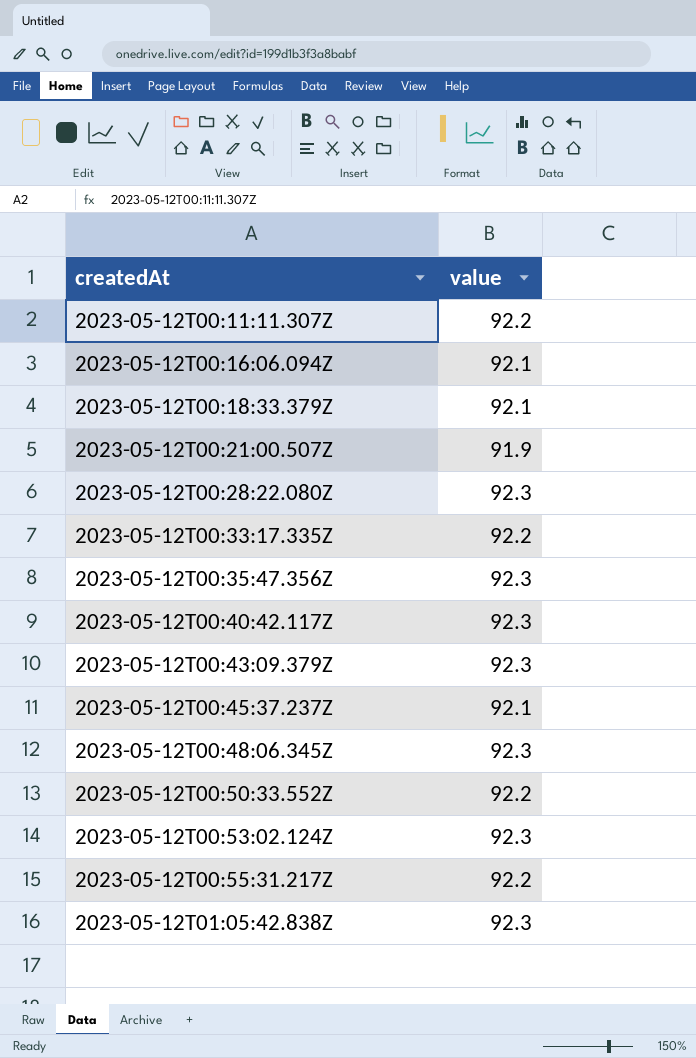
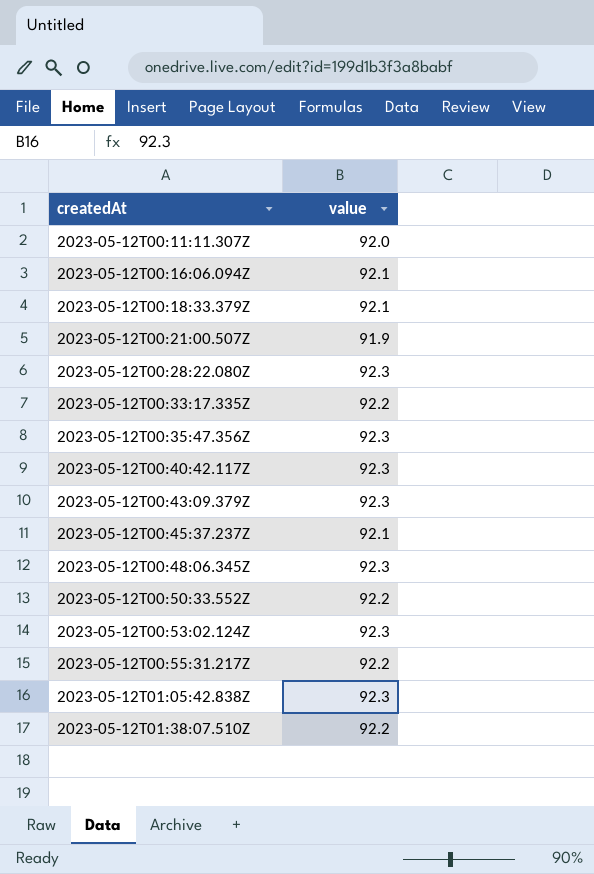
2023-05-12T00:11:11.307Z | value: 92.2 -> 92.0
row 2023-05-12T01:38:07.510Z: none -> 92.2

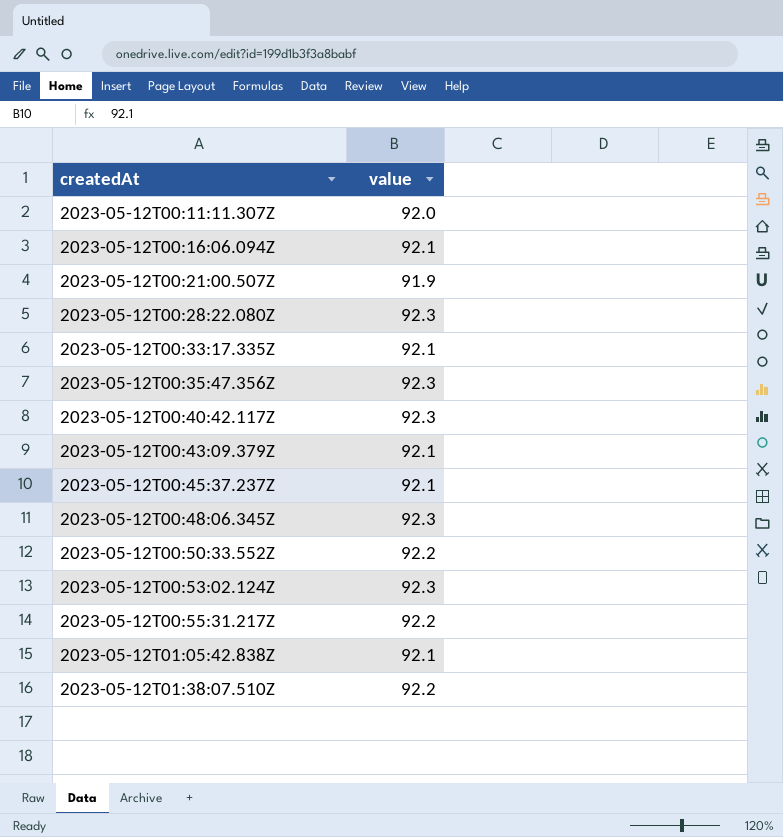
row 2023-05-12T00:18:33.379Z: 92.1 -> none
2023-05-12T00:33:17.335Z | value: 92.2 -> 92.1
2023-05-12T00:43:09.379Z | value: 92.3 -> 92.1
2023-05-12T01:05:42.838Z | value: 92.3 -> 92.1

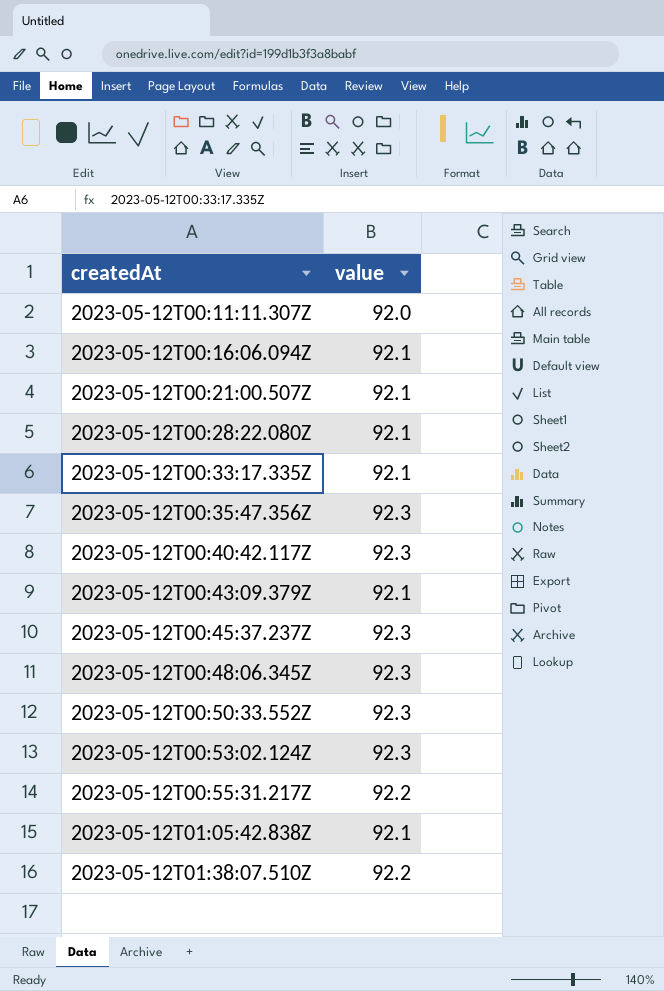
2023-05-12T00:21:00.507Z | value: 91.9 -> 92.1
2023-05-12T00:28:22.080Z | value: 92.3 -> 92.1
2023-05-12T00:45:37.237Z | value: 92.1 -> 92.3
2023-05-12T00:50:33.552Z | value: 92.2 -> 92.3

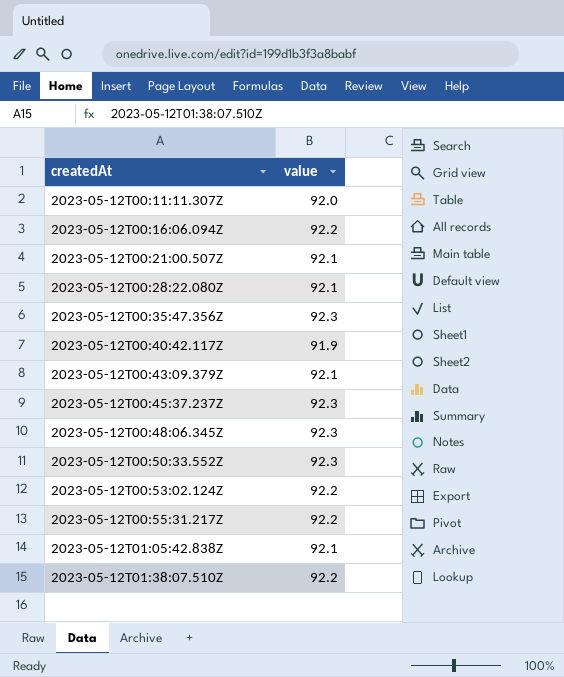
row 2023-05-12T00:33:17.335Z: 92.1 -> none
2023-05-12T00:16:06.094Z | value: 92.1 -> 92.2
2023-05-12T00:40:42.117Z | value: 92.3 -> 91.9
2023-05-12T00:53:02.124Z | value: 92.3 -> 92.2

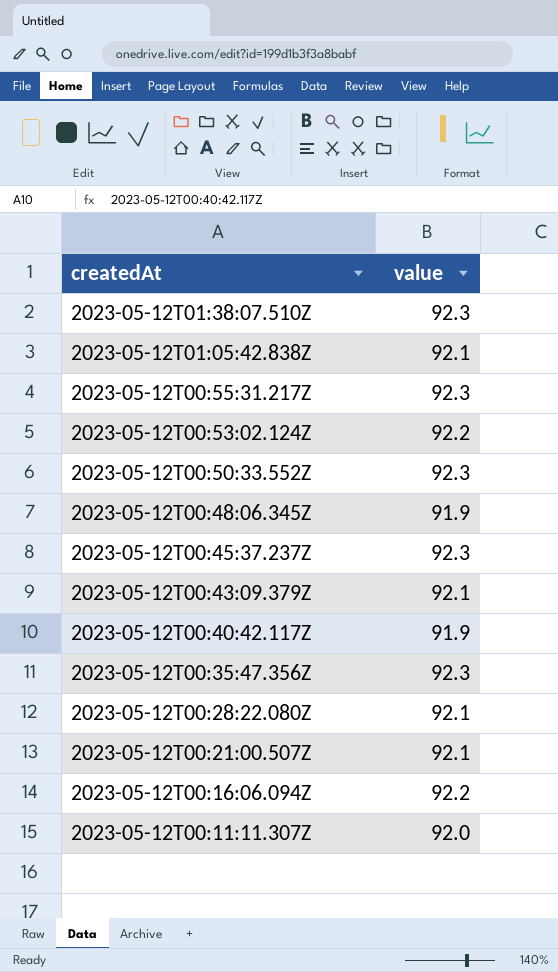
row order: createdAt ascending -> createdAt descending
2023-05-12T01:38:07.510Z | value: 92.2 -> 92.3
2023-05-12T00:55:31.217Z | value: 92.2 -> 92.3
2023-05-12T00:48:06.345Z | value: 92.3 -> 91.9

